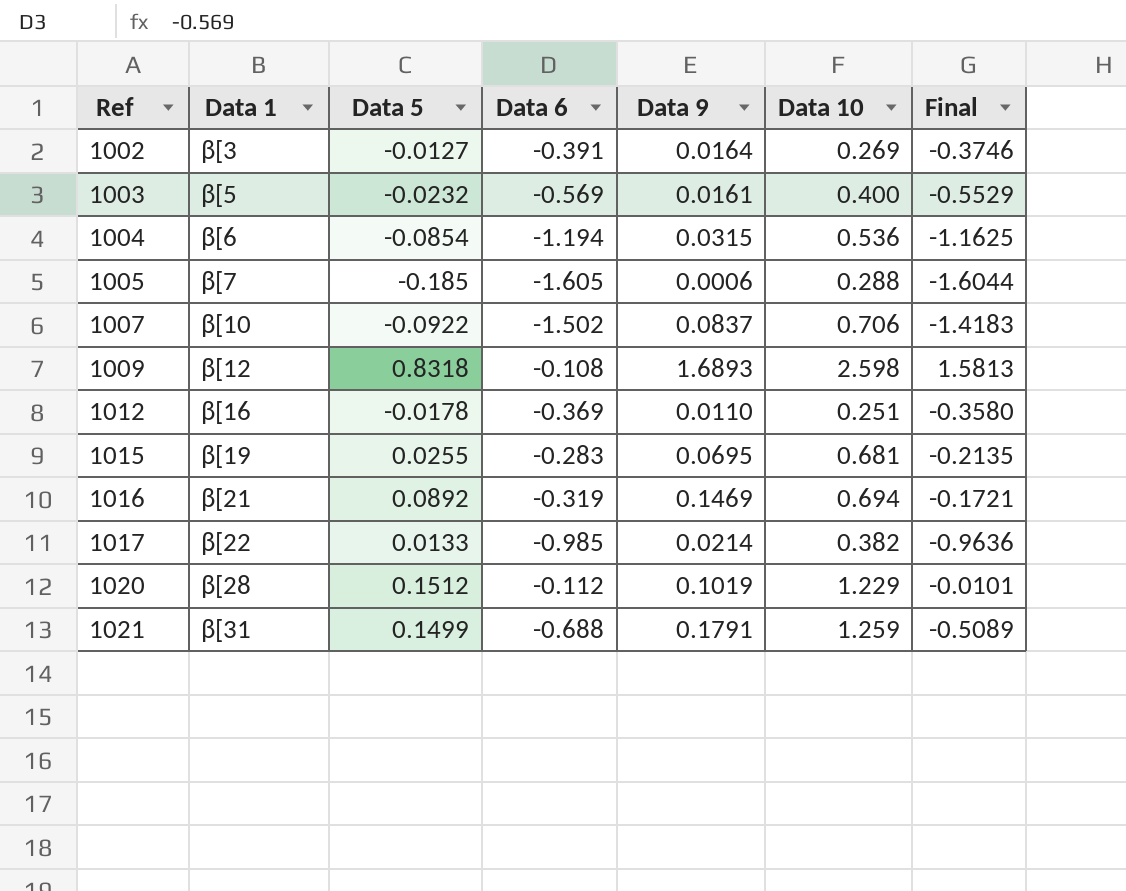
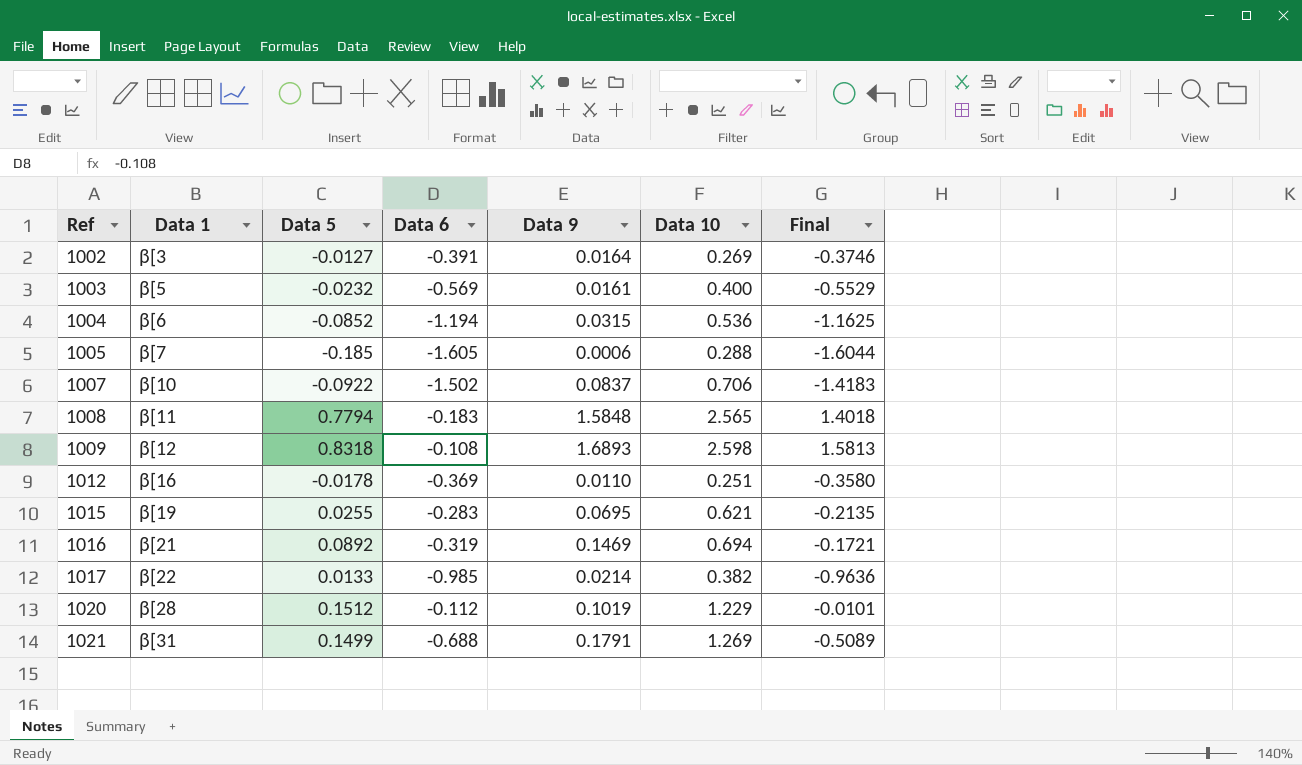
1004 | Data 5: -0.0854 -> -0.0852
row 1008: none -> β[11 | 0.7794 | -0.183 | 1.5848 | 2.565 | 1.4018
1015 | Data 10: 0.681 -> 0.621
1021 | Data 10: 1.259 -> 1.269

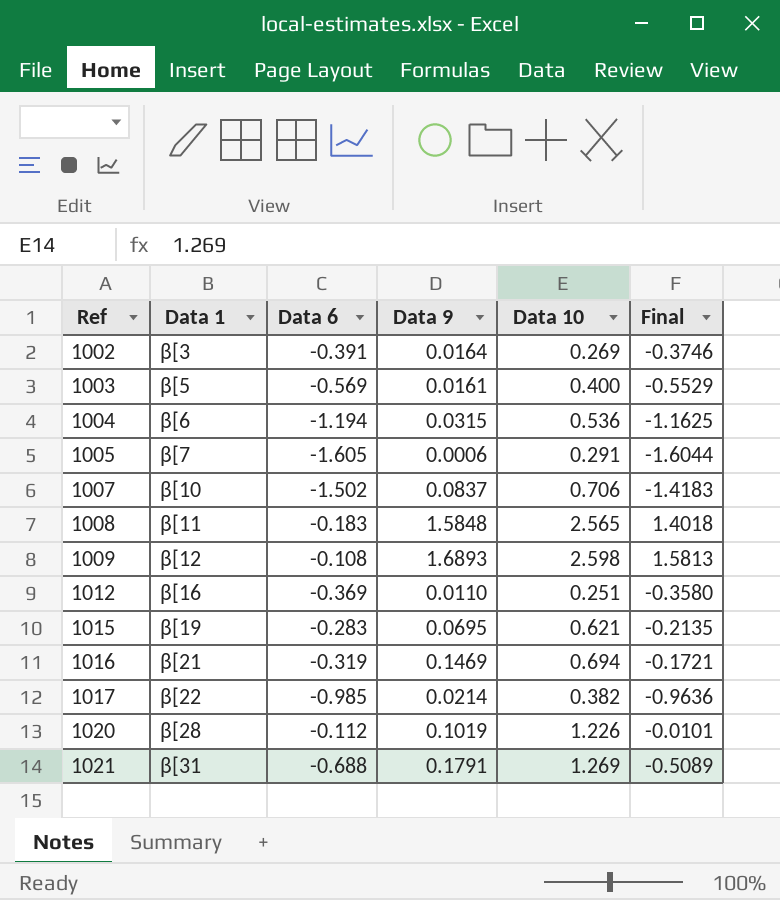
column Data 5 | position: 3 -> none
1005 | Data 10: 0.288 -> 0.291
1020 | Data 10: 1.229 -> 1.226

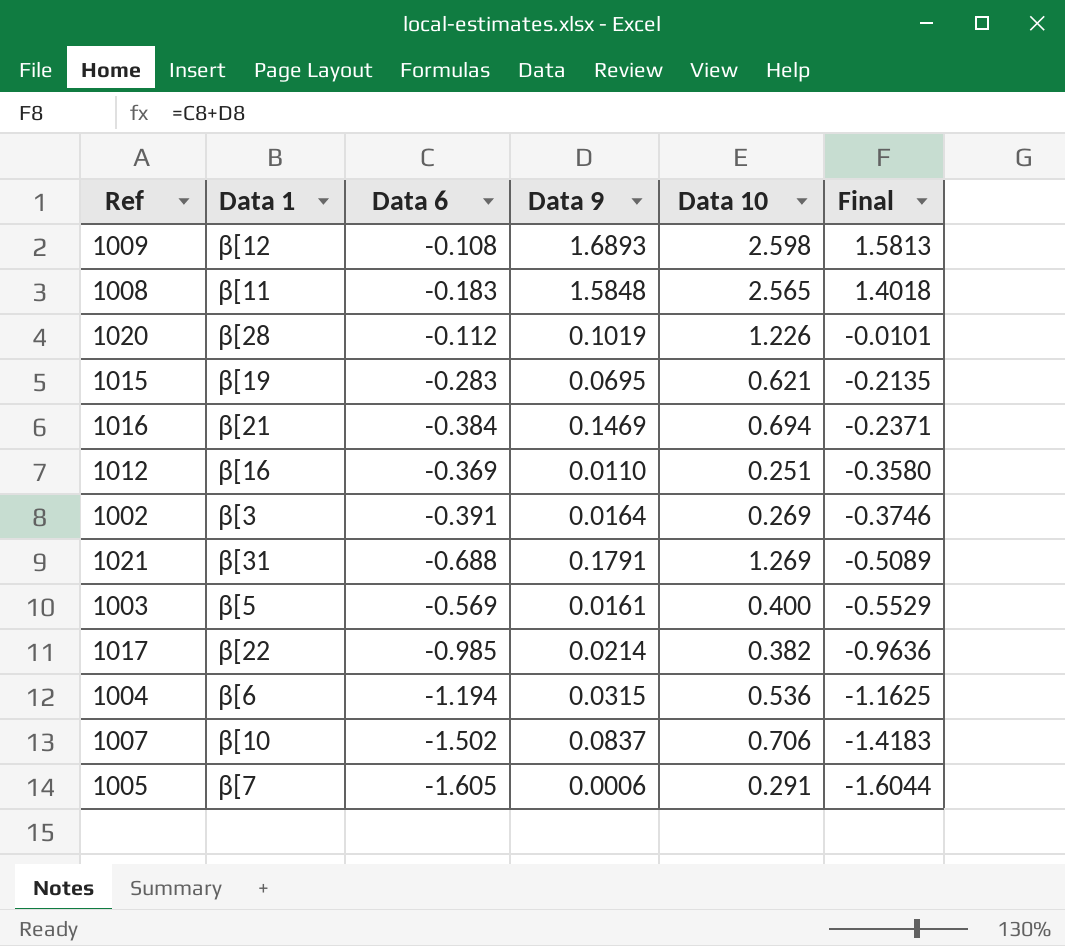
row order: Ref ascending -> Final descending
1016 | Data 6: -0.319 -> -0.384
1016 | Final: -0.1721 -> -0.2371

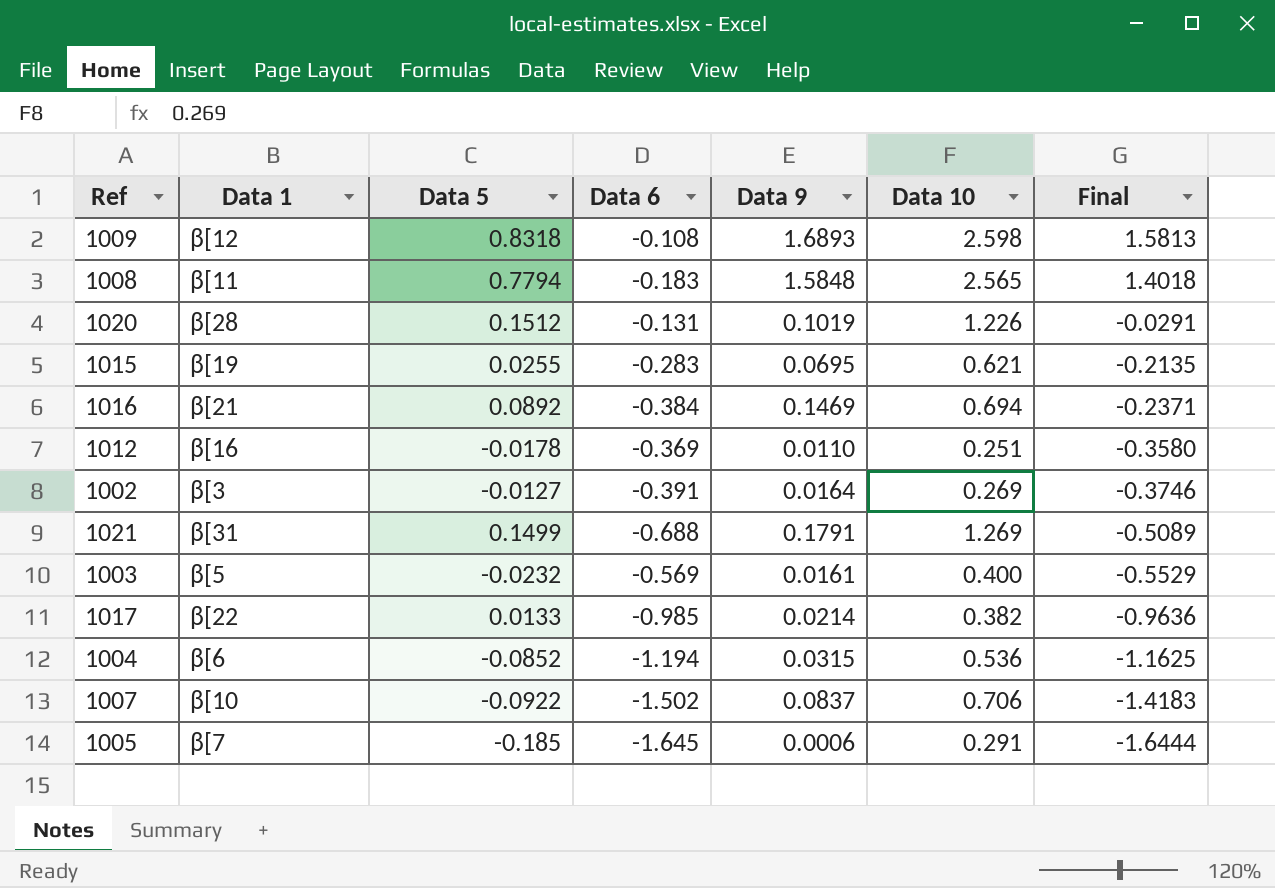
column Data 5 | position: none -> 3
1020 | Data 6: -0.112 -> -0.131
1020 | Final: -0.0101 -> -0.0291
1005 | Data 6: -1.605 -> -1.645
1005 | Final: -1.6044 -> -1.6444

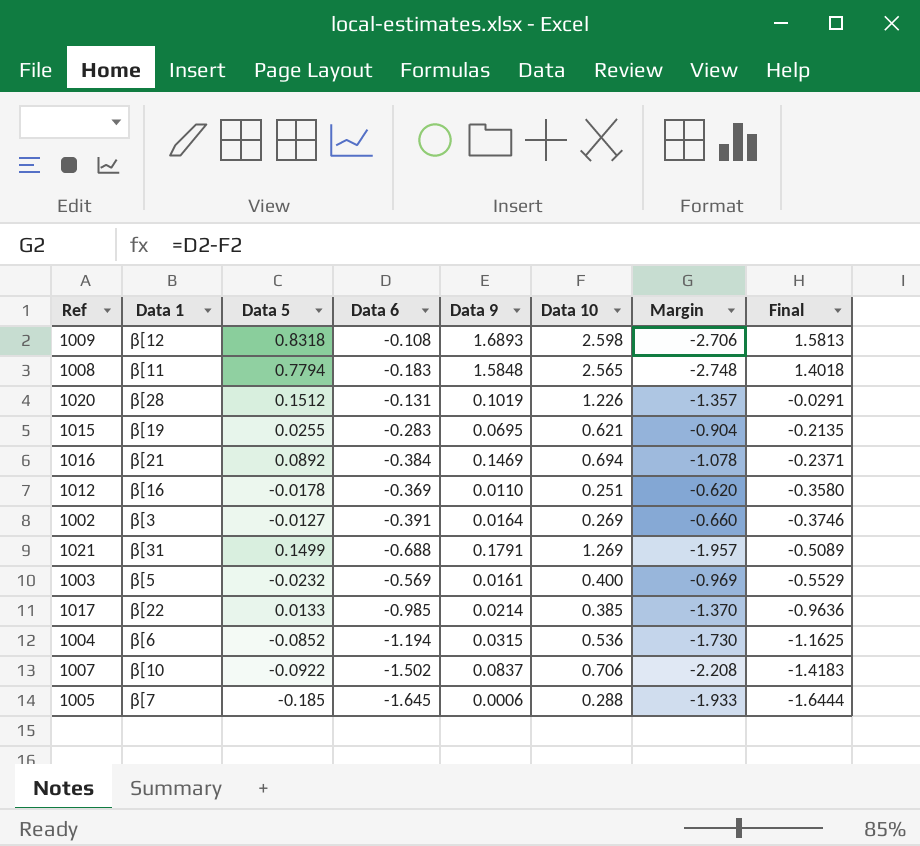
column Margin | formula: none -> [Data 6] - [Data 10]
1017 | Data 10: 0.382 -> 0.385
1005 | Data 10: 0.291 -> 0.288

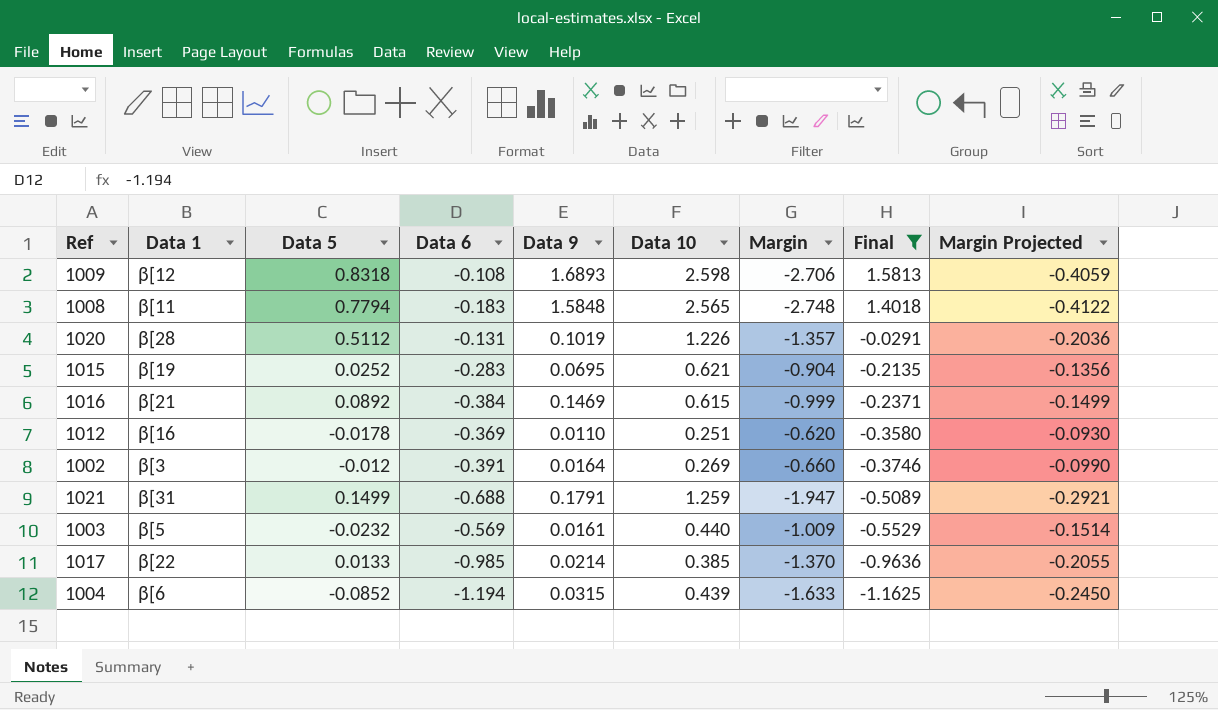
filter: none -> Final >= -1.1625
column Margin Projected | formula: none -> [Margin] * 0.15
1020 | Data 5: 0.1512 -> 0.5112
1015 | Data 5: 0.0255 -> 0.0252
1016 | Data 10: 0.694 -> 0.615
1016 | Margin: -1.078 -> -0.999
1002 | Data 5: -0.0127 -> -0.012
1021 | Data 10: 1.269 -> 1.259
1021 | Margin: -1.957 -> -1.947
1003 | Data 10: 0.400 -> 0.440
1003 | Margin: -0.969 -> -1.009
1004 | Data 10: 0.536 -> 0.439
1004 | Margin: -1.730 -> -1.633

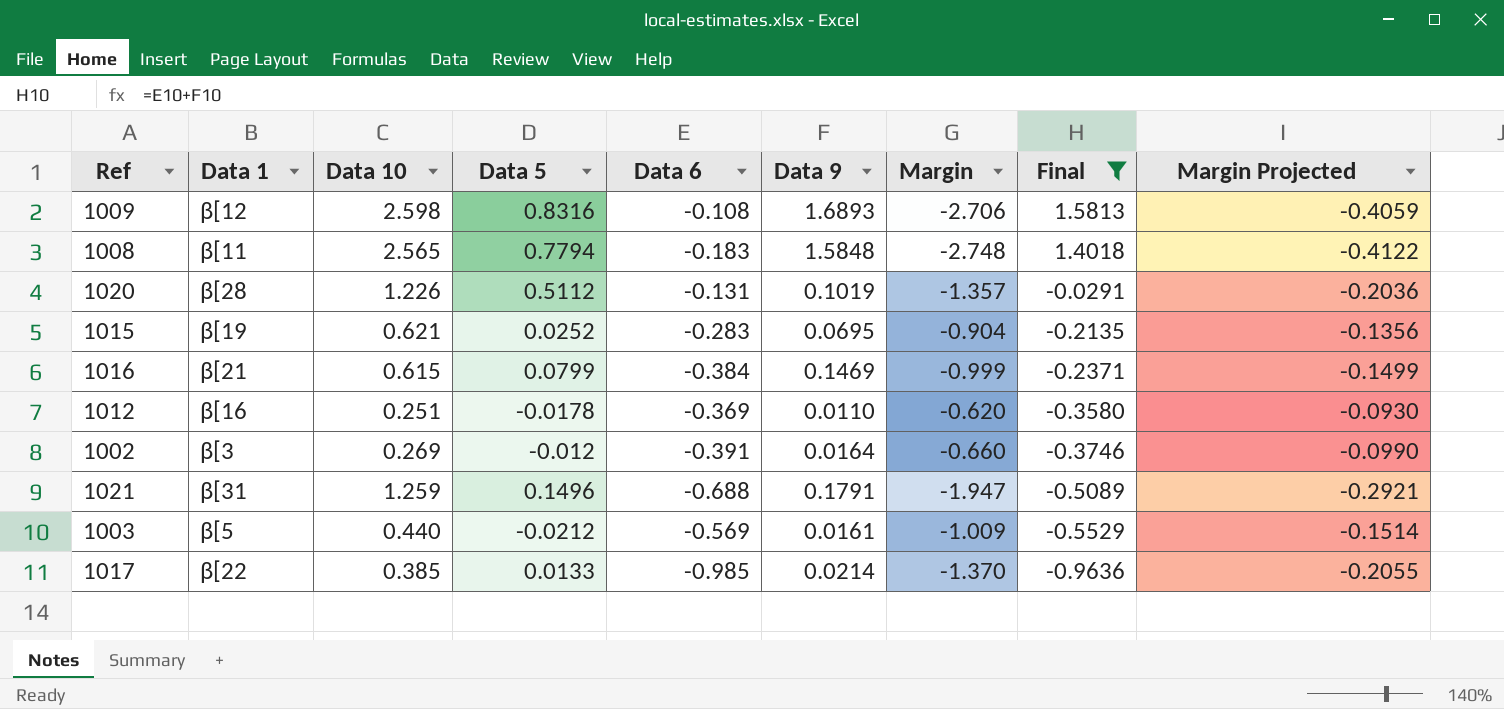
column Data 10 | position: 6 -> 3
row 1004: β[6 | -0.0852 | -1.194 | 0.0315 | 0.439 | -1.633 | -1.1625 | -0.2450 -> none
1009 | Data 5: 0.8318 -> 0.8316
1016 | Data 5: 0.0892 -> 0.0799
1021 | Data 5: 0.1499 -> 0.1496
1003 | Data 5: -0.0232 -> -0.0212

